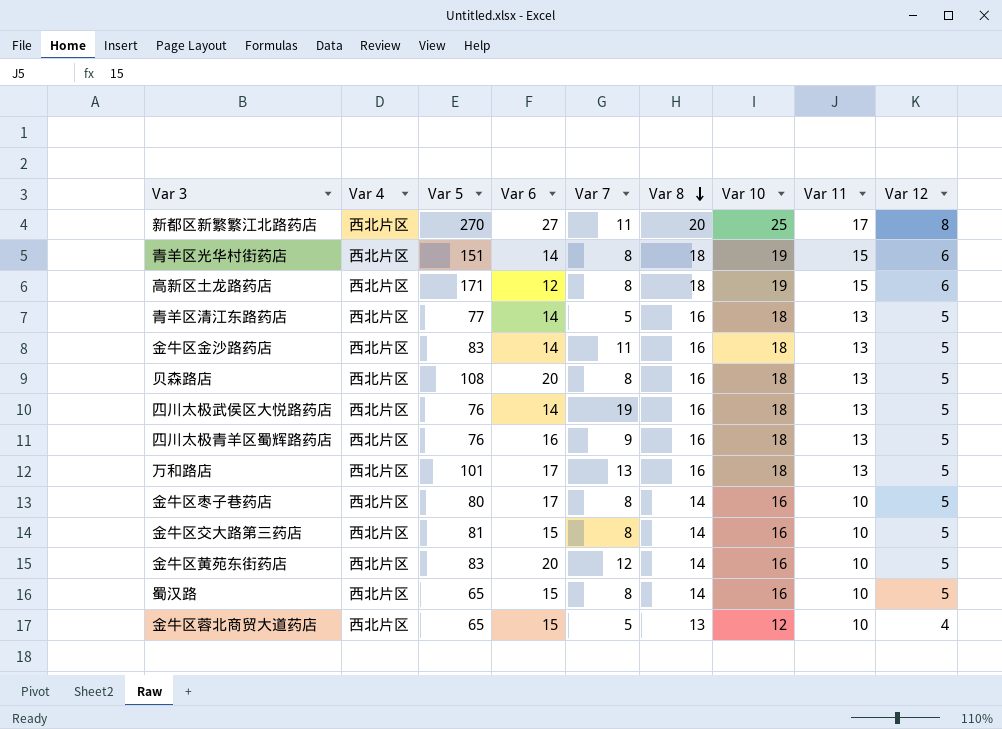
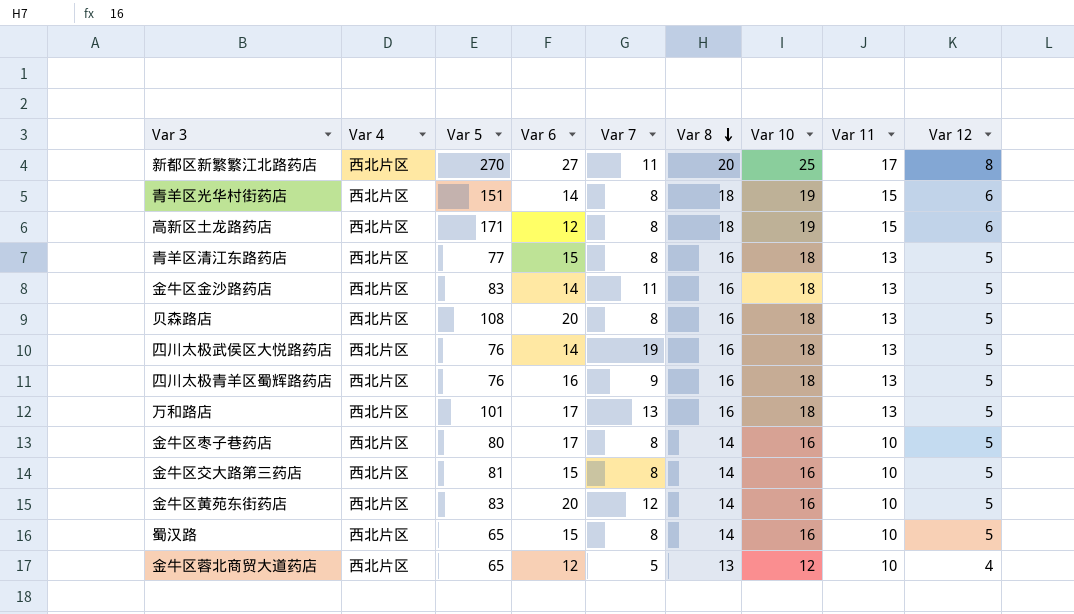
青羊区清江东路药店 | Var 6: 14 -> 15
青羊区清江东路药店 | Var 7: 5 -> 8
金牛区蓉北商贸大道药店 | Var 6: 15 -> 12

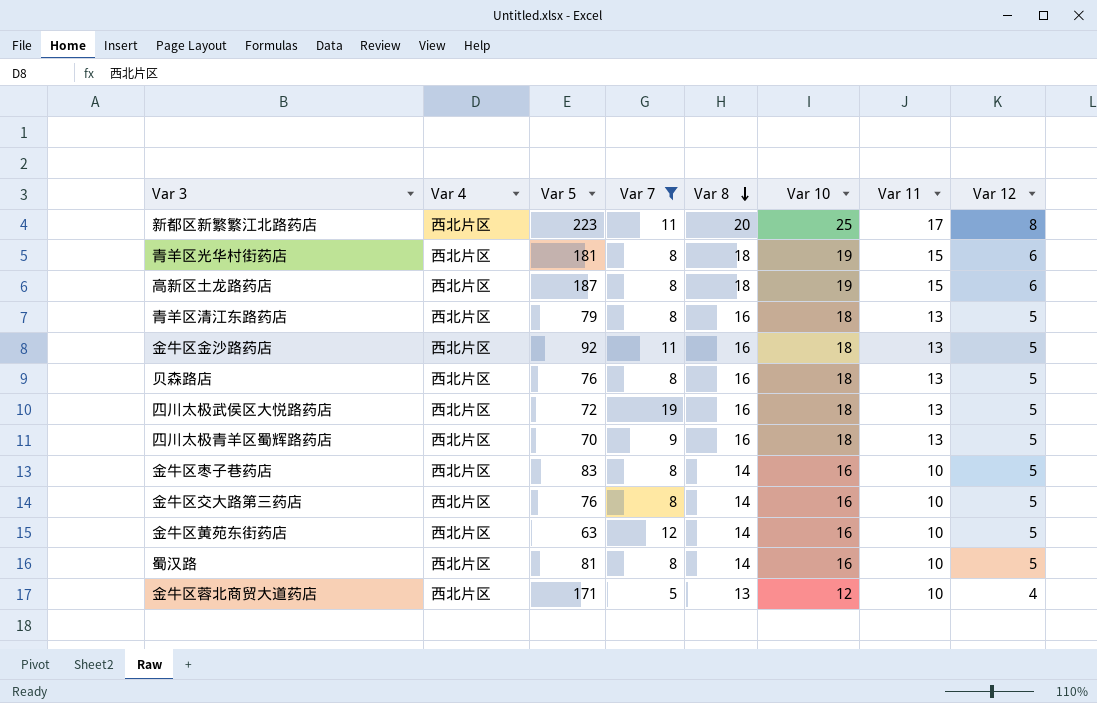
filter: none -> Var 7 != 13
column Var 6 | position: 4 -> none
新都区新繁繁江北路药店 | Var 5: 270 -> 223
青羊区光华村街药店 | Var 5: 151 -> 181
高新区土龙路药店 | Var 5: 171 -> 187
青羊区清江东路药店 | Var 5: 77 -> 79
金牛区金沙路药店 | Var 5: 83 -> 92
贝森路店 | Var 5: 108 -> 76
四川太极武侯区大悦路药店 | Var 5: 76 -> 72
四川太极青羊区蜀辉路药店 | Var 5: 76 -> 70
金牛区枣子巷药店 | Var 5: 80 -> 83
金牛区交大路第三药店 | Var 5: 81 -> 76
金牛区黄苑东街药店 | Var 5: 83 -> 63
蜀汉路 | Var 5: 65 -> 81
金牛区蓉北商贸大道药店 | Var 5: 65 -> 171

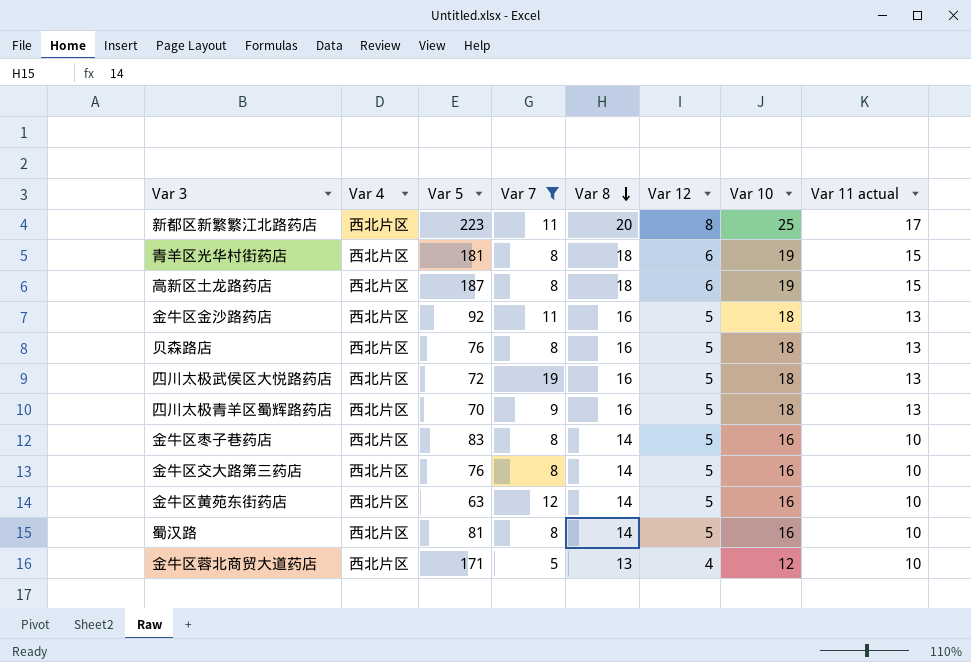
column Var 12 | position: 8 -> 6
column name: Var 11 -> Var 11 actual
row 青羊区清江东路药店: 西北片区 | 79 | 8 | 16 | 18 | 13 | 5 -> none

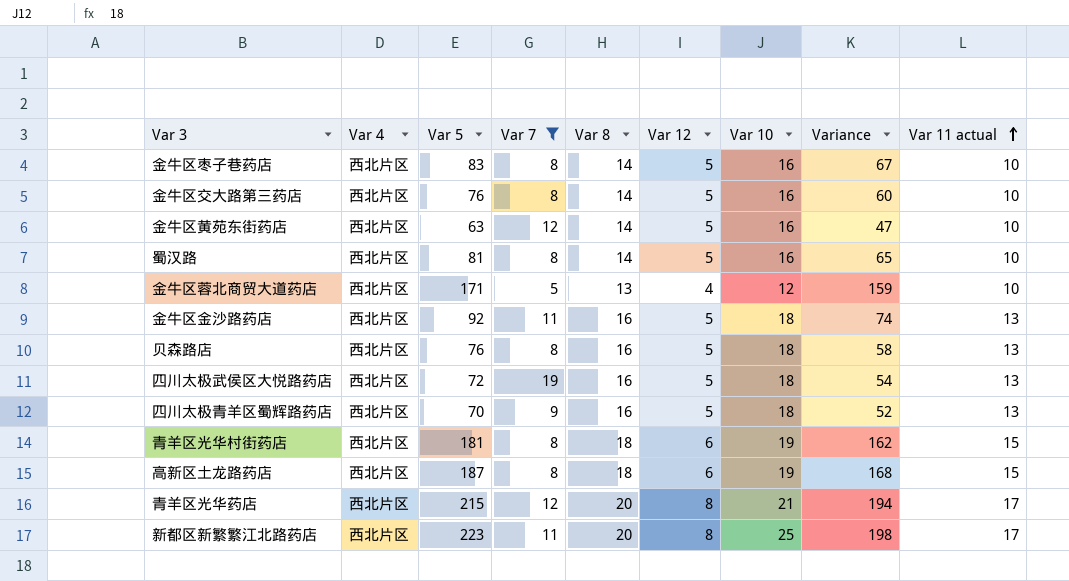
row order: Var 8 descending -> Var 11 actual ascending
column Variance | formula: none -> [Var 5] - [Var 10]
row 青羊区光华药店: none -> 西北片区 | 215 | 12 | 20 | 8 | 21 | 194 | 17

